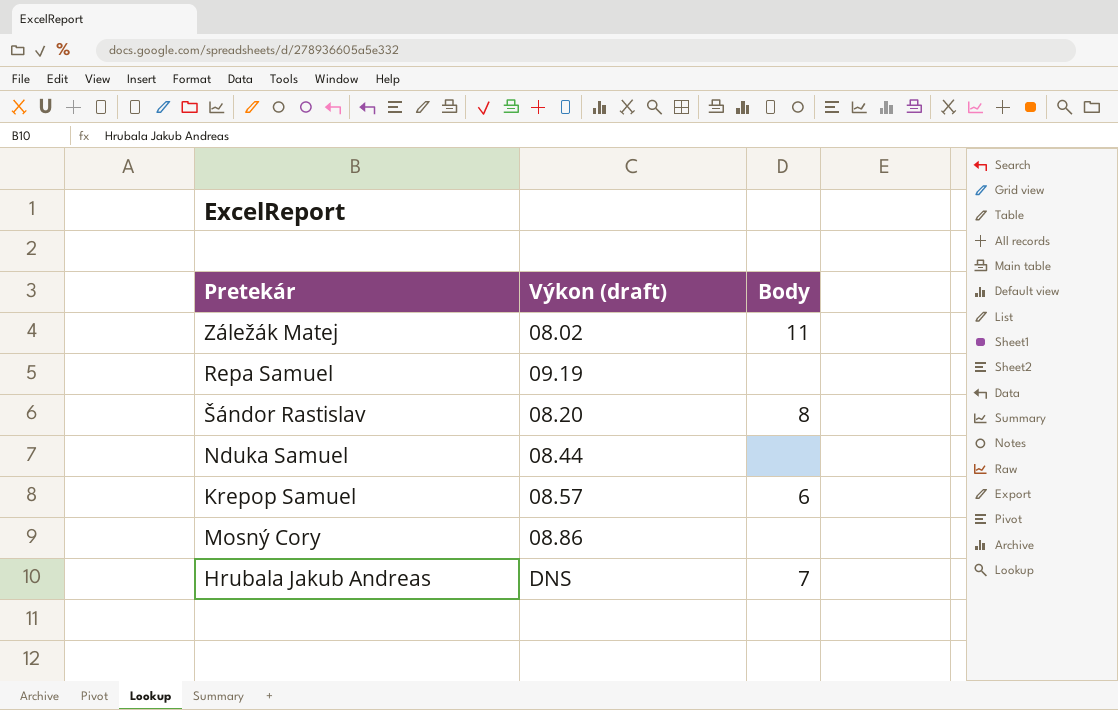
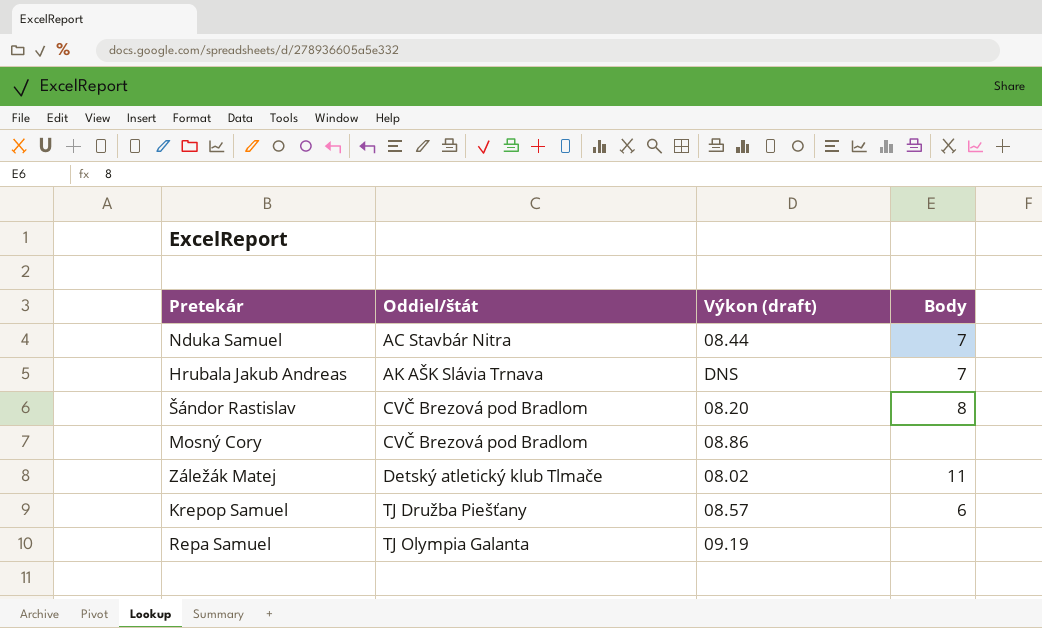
row order: none -> Oddiel/štát ascending
column Oddiel/štát | position: none -> 2
Nduka Samuel | Body: none -> 7

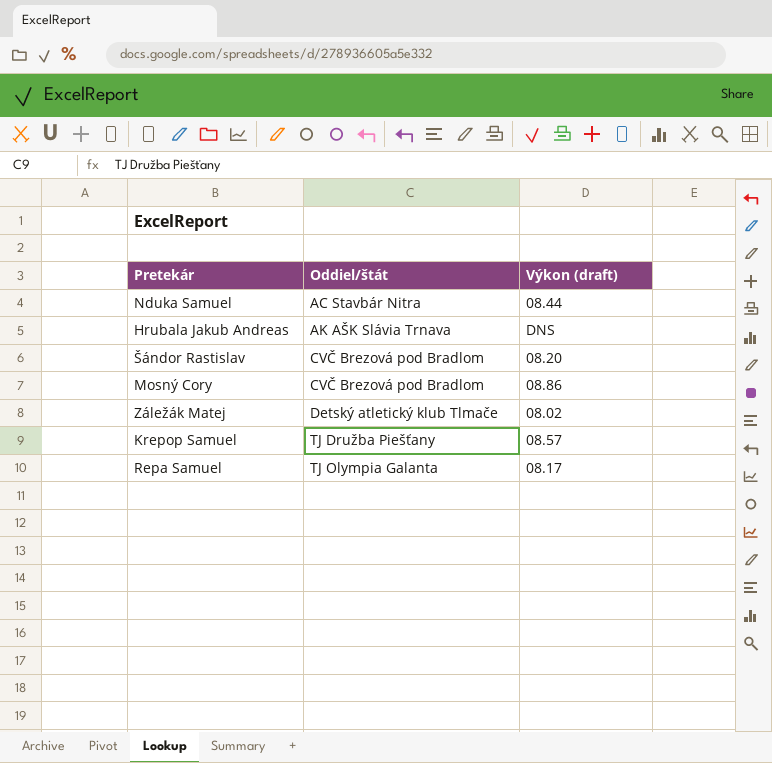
column Body | position: 4 -> none
Repa Samuel | Výkon (draft): 09.19 -> 08.17

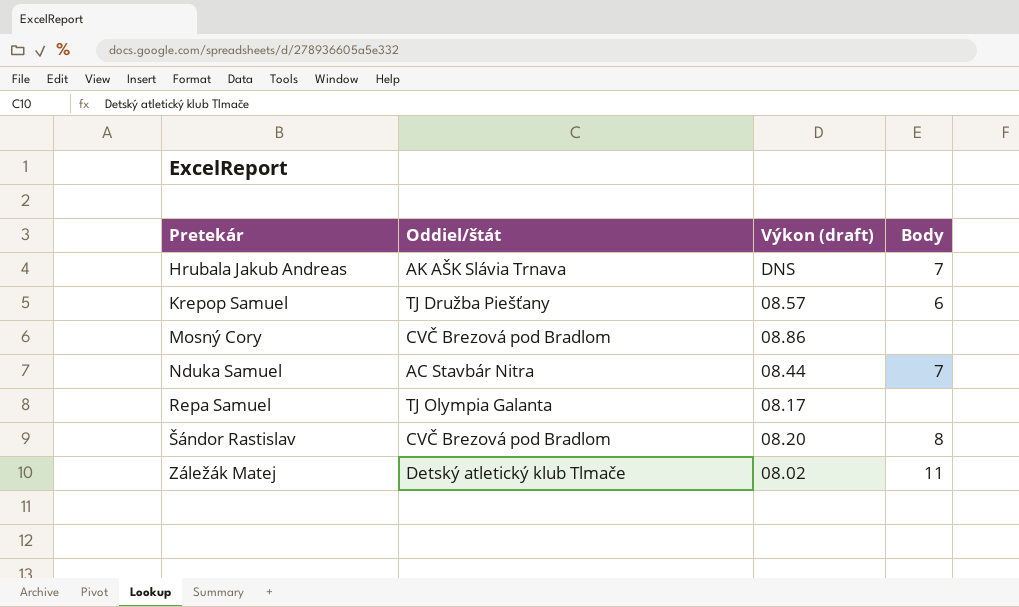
row order: Oddiel/štát ascending -> Pretekár ascending
column Body | position: none -> 4

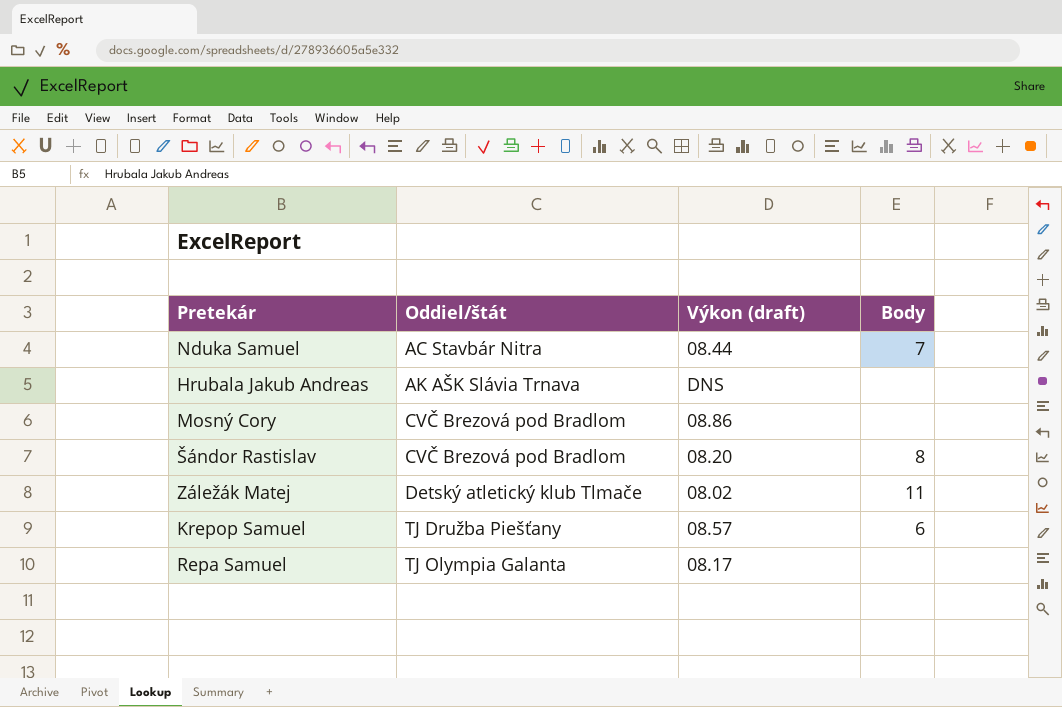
row order: Pretekár ascending -> Oddiel/štát ascending
Hrubala Jakub Andreas | Body: 7 -> none

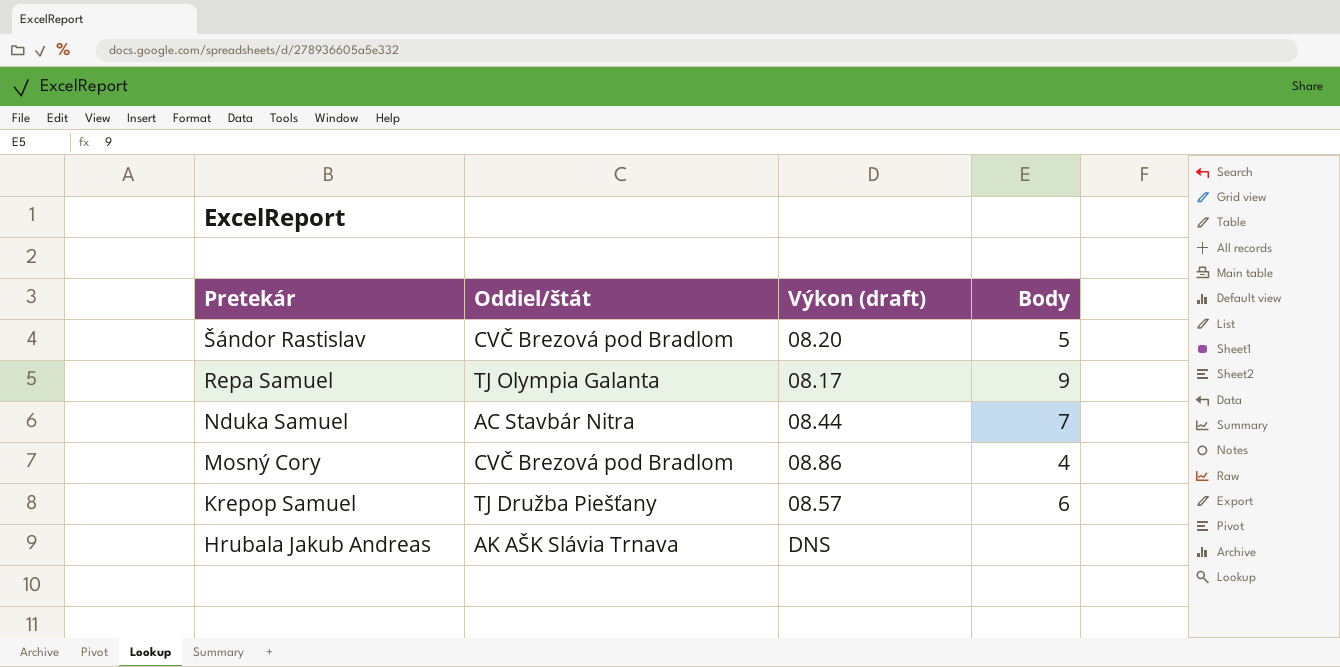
row order: Oddiel/štát ascending -> Pretekár descending
row Záležák Matej: Detský atletický klub Tlmače | 08.02 | 11 -> none
Šándor Rastislav | Body: 8 -> 5
Repa Samuel | Body: none -> 9
Mosný Cory | Body: none -> 4

